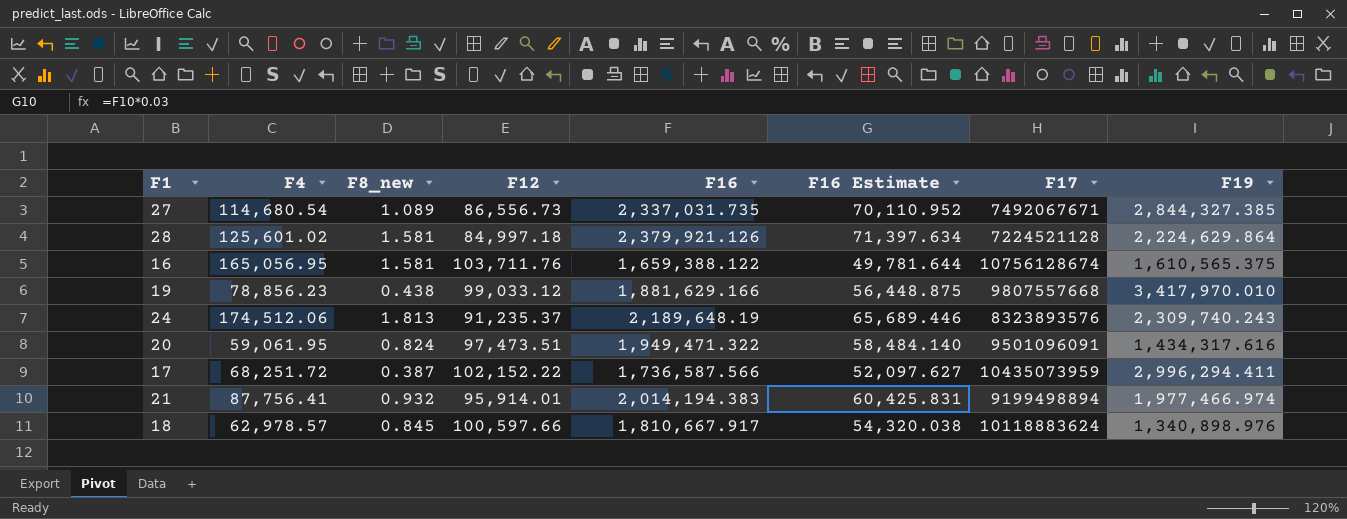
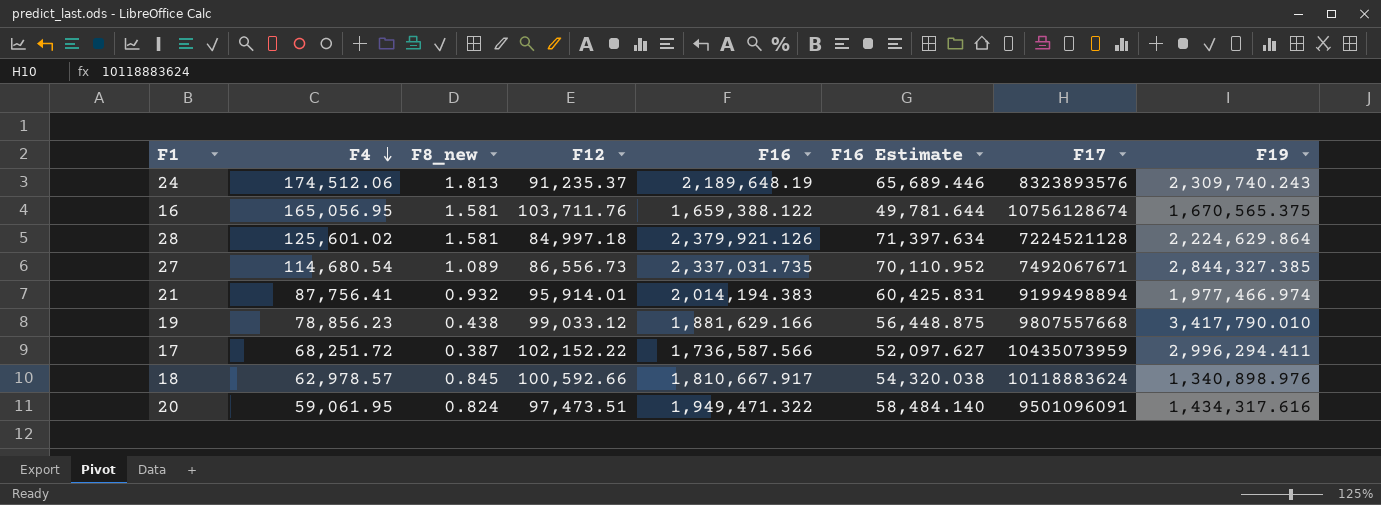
row order: none -> F4 descending
16 | F19: 1,610,565.375 -> 1,670,565.375
19 | F19: 3,417,970.010 -> 3,417,790.010
18 | F12: 100,597.66 -> 100,592.66

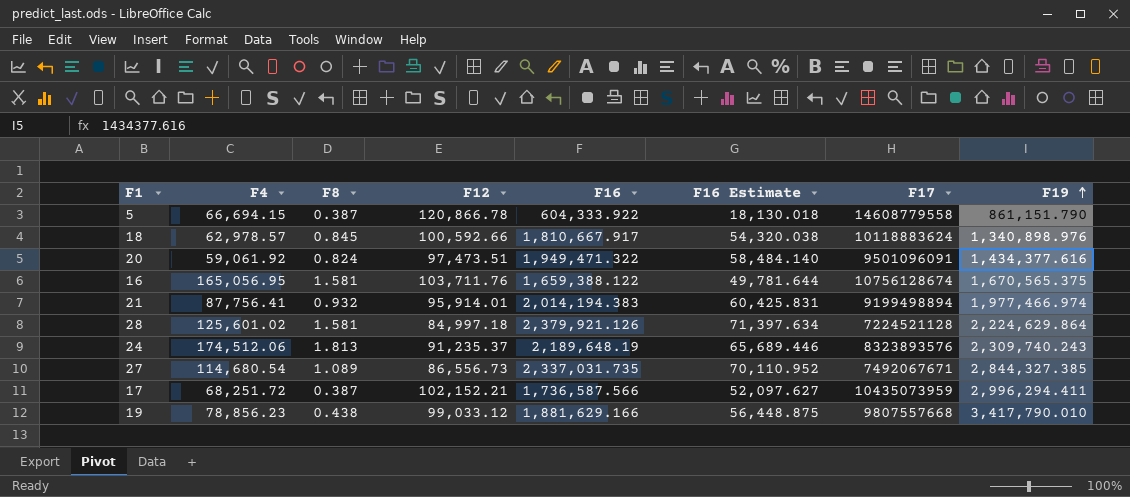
row order: F4 descending -> F19 ascending
column name: F8_new -> F8
row 5: none -> 66,694.15 | 0.387 | 120,866.78 | 604,333.922 | 18,130.018 | 14608779558 | 861,151.790
20 | F4: 59,061.95 -> 59,061.92
20 | F19: 1,434,317.616 -> 1,434,377.616
17 | F12: 102,152.22 -> 102,152.21

